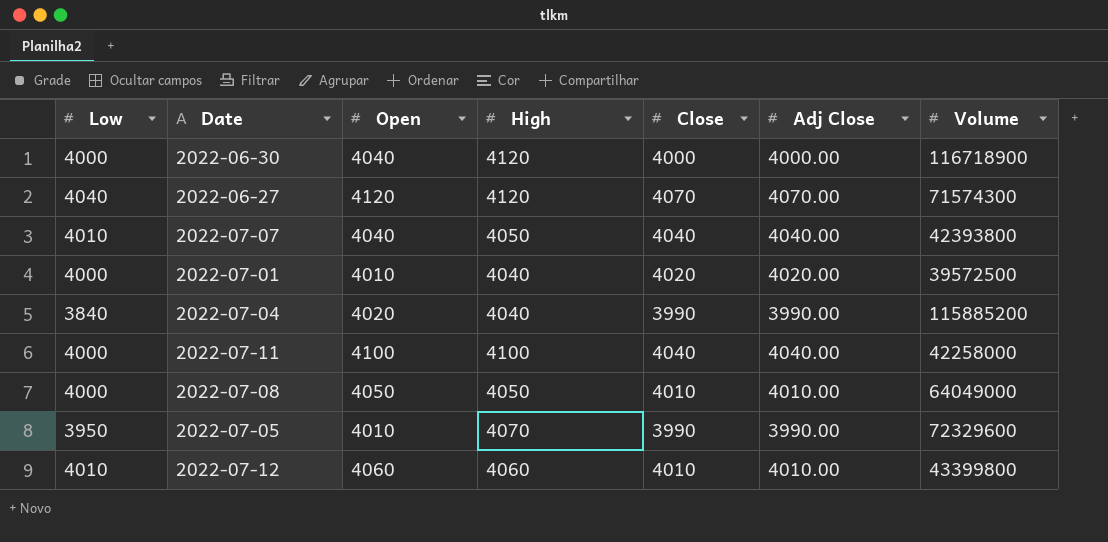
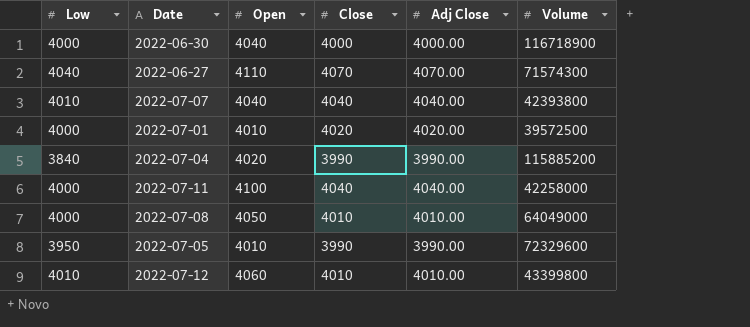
column High | position: 4 -> none
2022-06-27 | Open: 4120 -> 4110

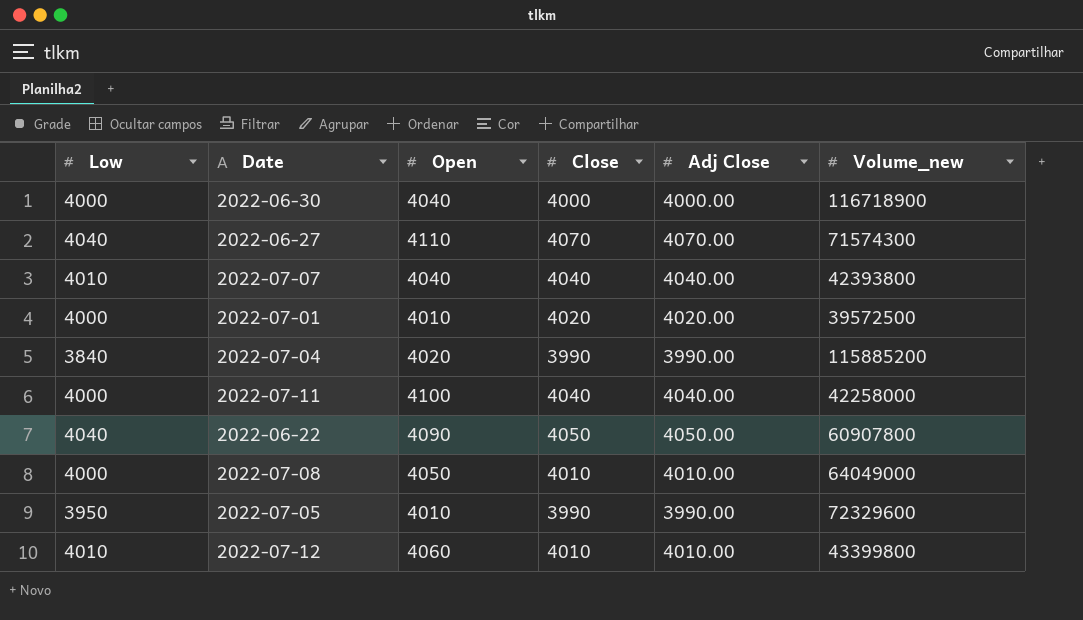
column name: Volume -> Volume_new
row 2022-06-22: none -> 4040 | 4090 | 4050 | 4050.00 | 60907800

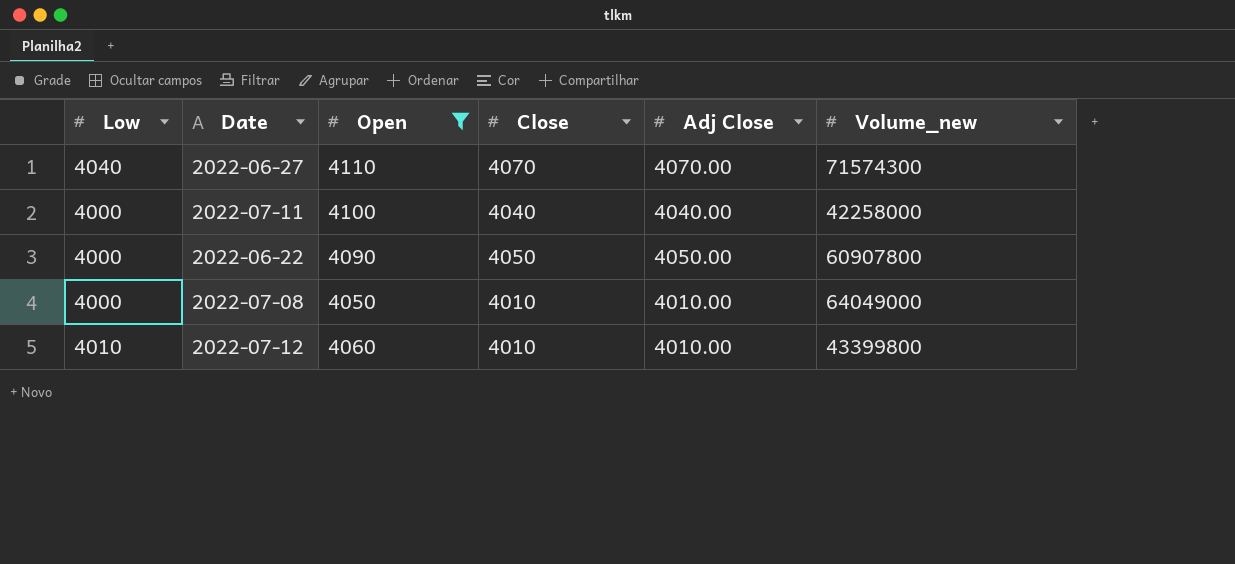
filter: none -> Open >= 4050
2022-06-22 | Low: 4040 -> 4000

